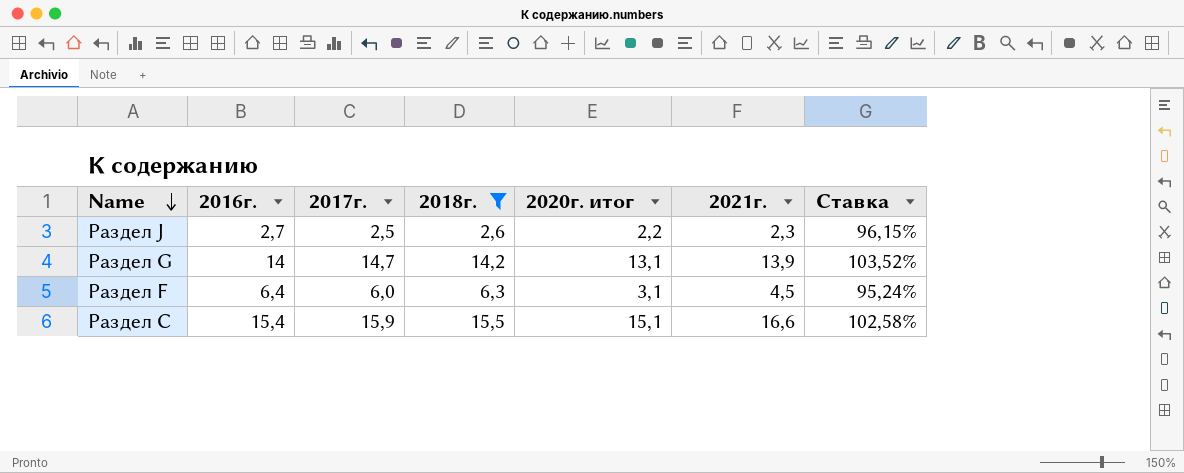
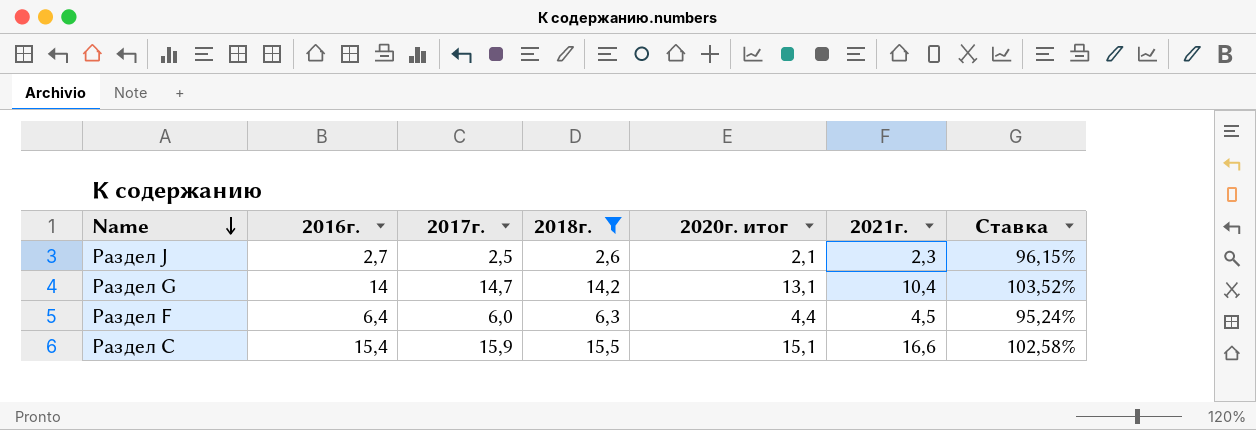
Раздел J | 2020г. итог: 2,2 -> 2,1
Раздел G | 2021г.: 13,9 -> 10,4
Раздел F | 2020г. итог: 3,1 -> 4,4

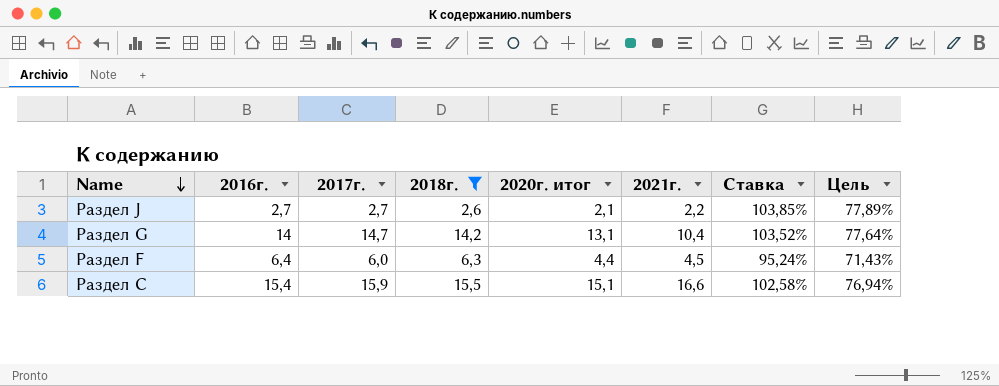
column Цель | formula: none -> [Ставка] * 0,75
Раздел J | 2017г.: 2,5 -> 2,7
Раздел J | 2021г.: 2,3 -> 2,2
Раздел J | Ставка: 96,15% -> 103,85%

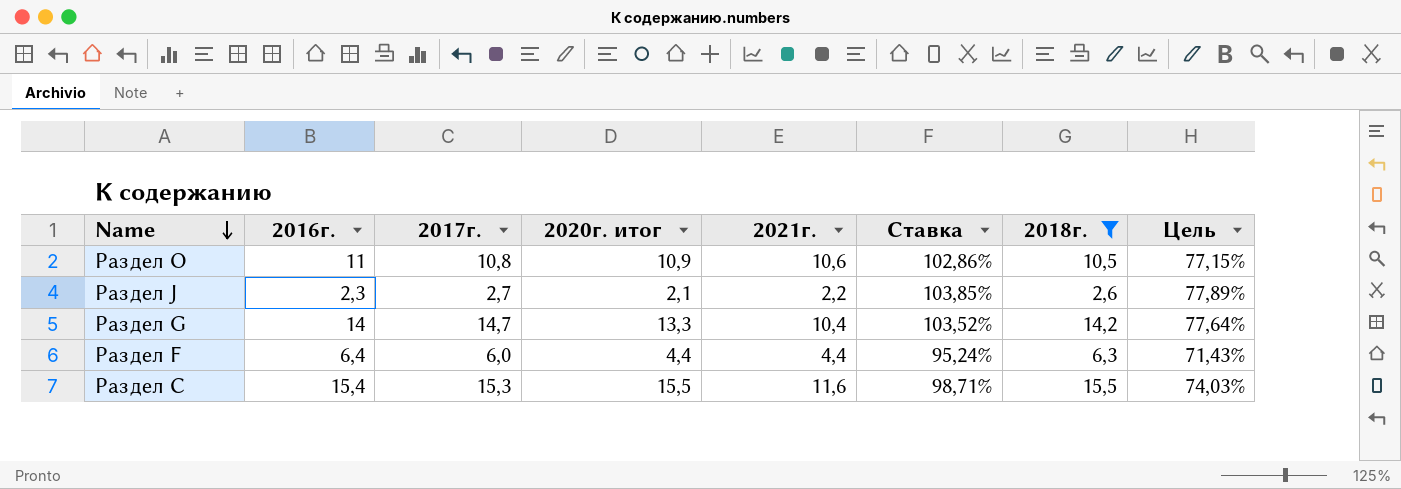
column 2018г. | position: 4 -> 7
row Раздел О: none -> 11 | 10,8 | 10,9 | 10,6 | 102,86% | 10,5 | 77,15%
Раздел J | 2016г.: 2,7 -> 2,3
Раздел G | 2020г. итог: 13,1 -> 13,3
Раздел F | 2021г.: 4,5 -> 4,4
Раздел C | 2017г.: 15,9 -> 15,3
Раздел C | 2020г. итог: 15,1 -> 15,5
Раздел C | 2021г.: 16,6 -> 11,6
Раздел C | Ставка: 102,58% -> 98,71%
Раздел C | Цель: 76,94% -> 74,03%

